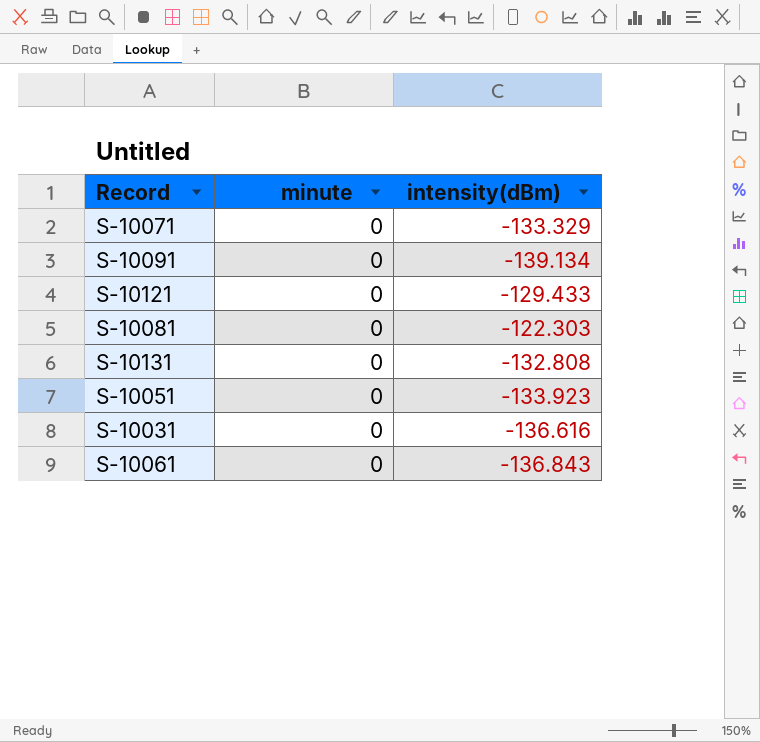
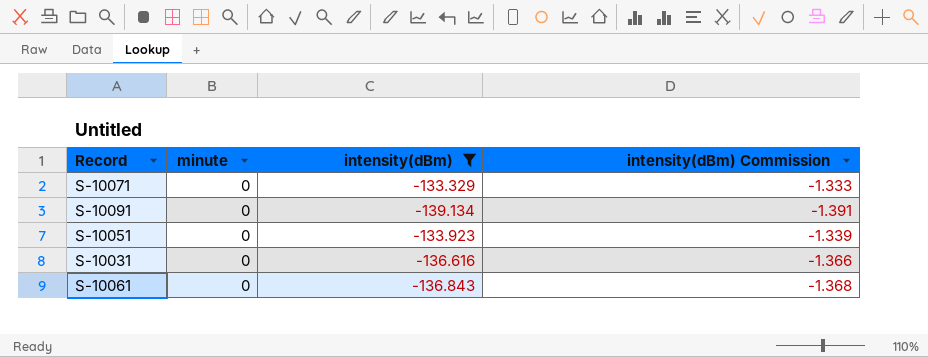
filter: none -> intensity(dBm) <= -133.329
column intensity(dBm) Commission | formula: none -> [intensity(dBm)] * 0.01

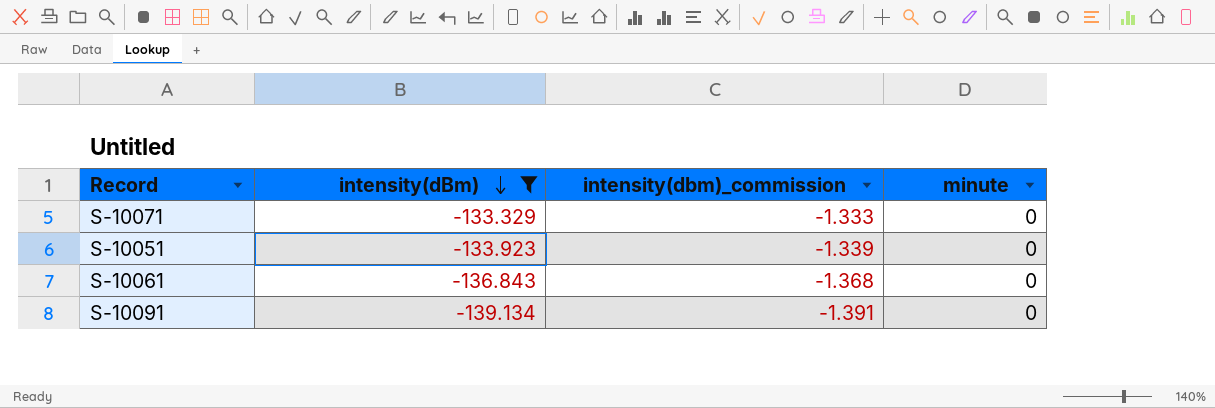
row order: none -> intensity(dBm) descending
column name: intensity(dBm) Commission -> intensity(dbm)_commission
column minute | position: 2 -> 4
row S-10031: 0 | -136.616 | -1.366 -> none

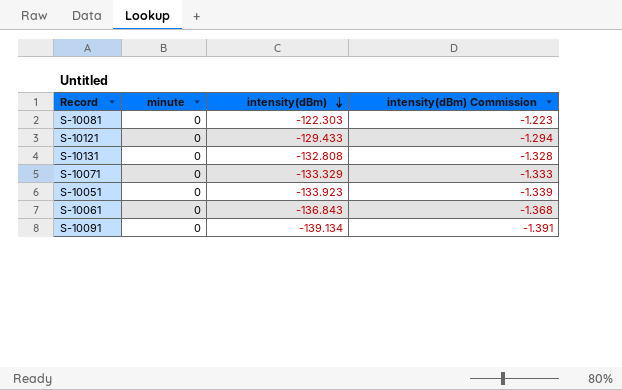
filter: intensity(dBm) <= -133.329 -> none
column minute | position: 4 -> 2
column name: intensity(dbm)_commission -> intensity(dBm) Commission

